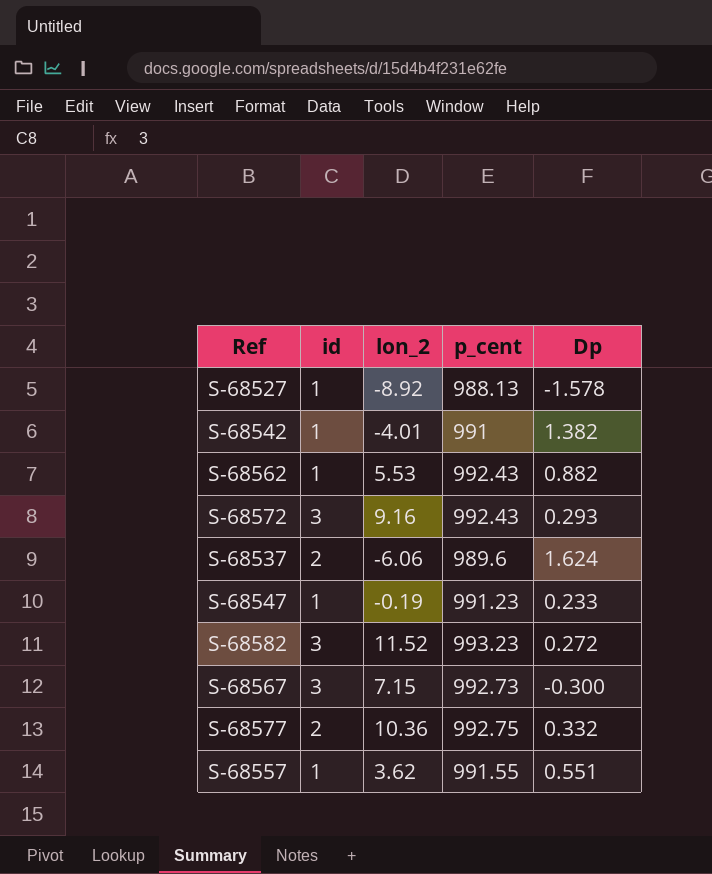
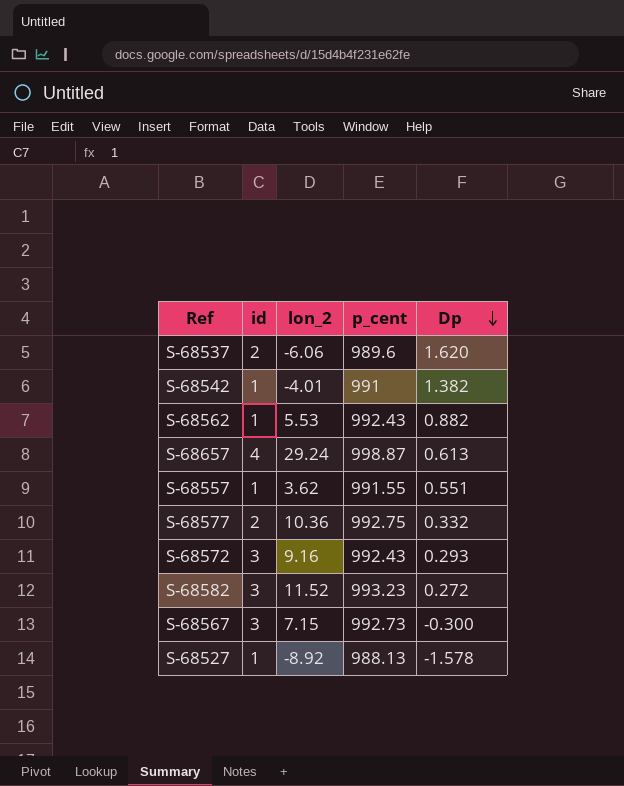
row order: none -> Dp descending
row S-68547: 1 | -0.19 | 991.23 | 0.233 -> none
S-68537 | Dp: 1.624 -> 1.620
row S-68657: none -> 4 | 29.24 | 998.87 | 0.613

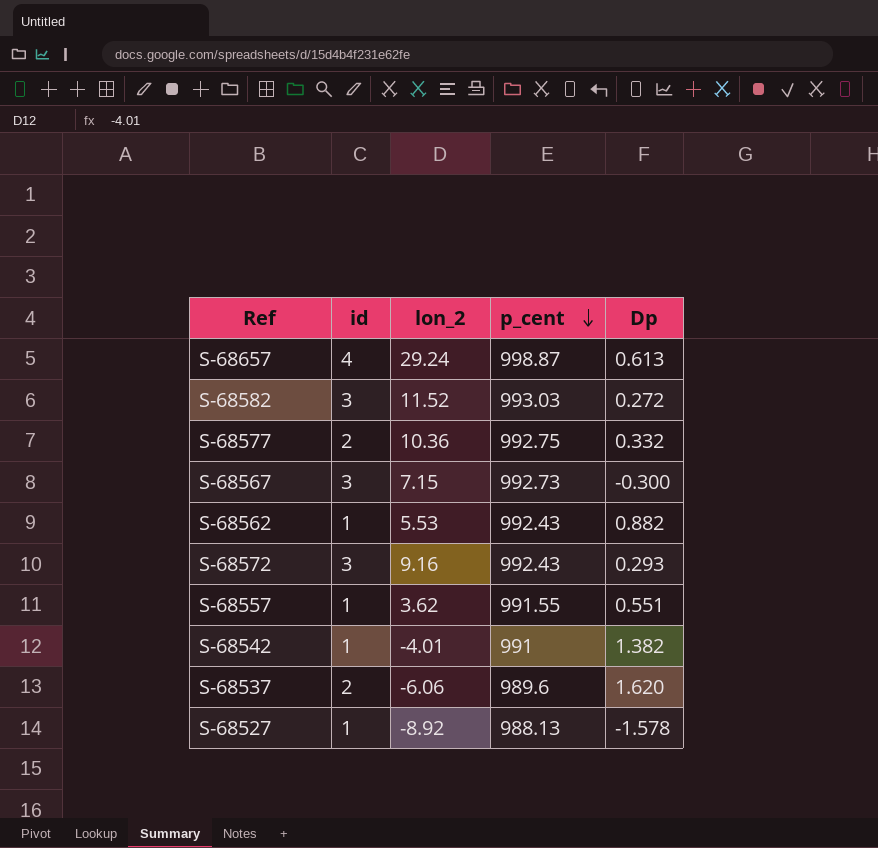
row order: Dp descending -> p_cent descending
S-68582 | p_cent: 993.23 -> 993.03

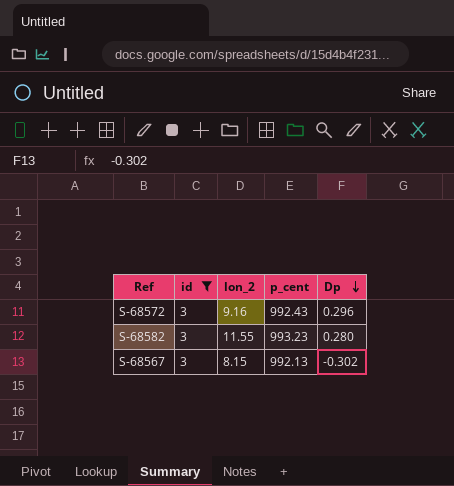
filter: none -> id = 3
row order: p_cent descending -> Dp descending
S-68572 | Dp: 0.293 -> 0.296
S-68582 | lon_2: 11.52 -> 11.55
S-68582 | p_cent: 993.03 -> 993.23
S-68582 | Dp: 0.272 -> 0.280
S-68567 | lon_2: 7.15 -> 8.15
S-68567 | p_cent: 992.73 -> 992.13
S-68567 | Dp: -0.300 -> -0.302

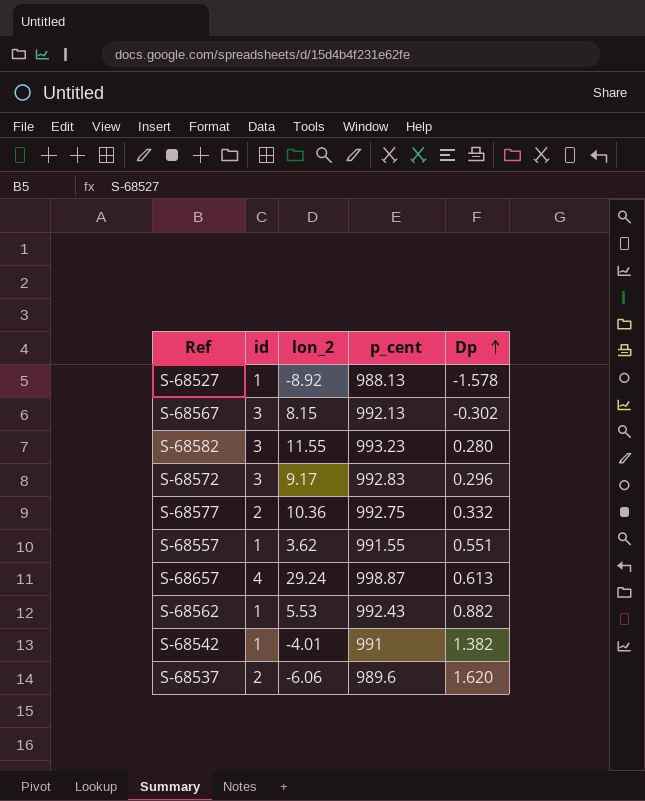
filter: id = 3 -> none
row order: Dp descending -> Dp ascending
S-68572 | lon_2: 9.16 -> 9.17
S-68572 | p_cent: 992.43 -> 992.83

